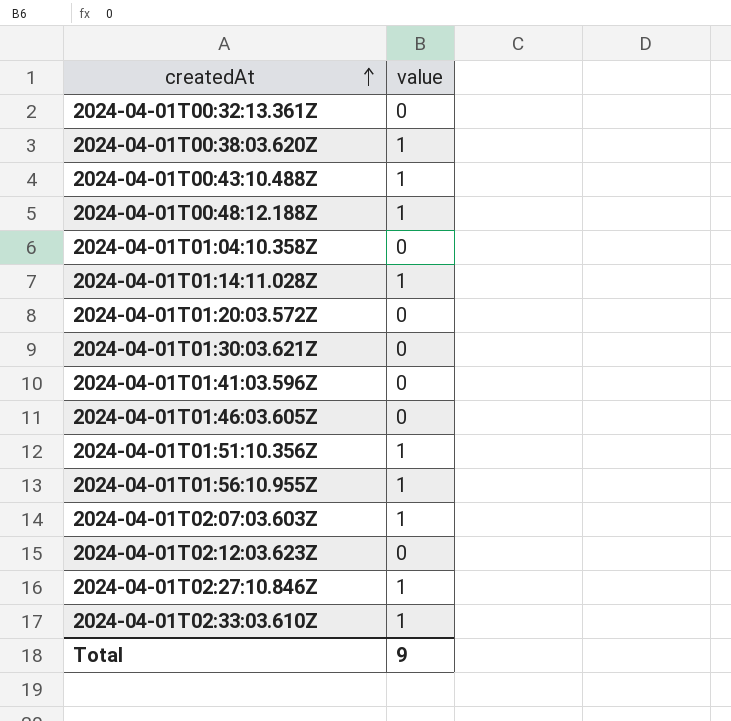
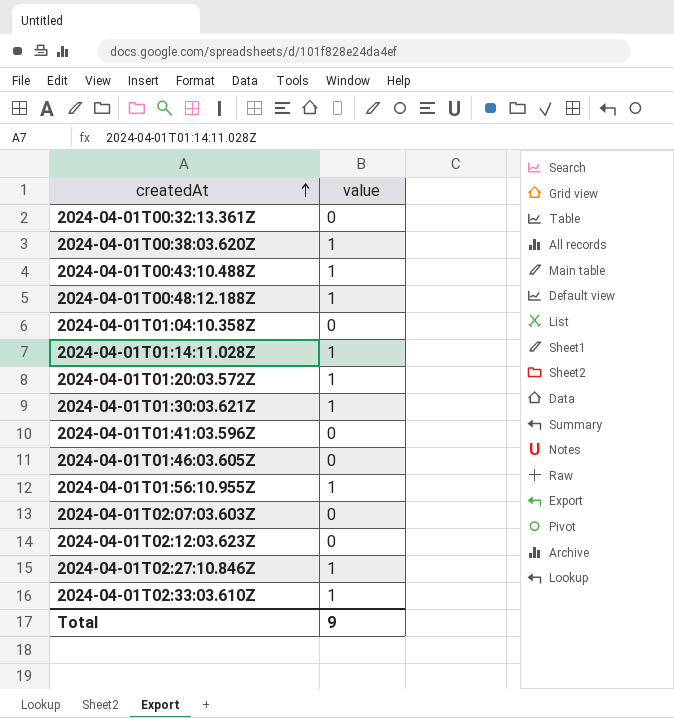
row 2024-04-01T01:51:10.356Z: 1 -> none
2024-04-01T01:20:03.572Z | value: 0 -> 1
2024-04-01T01:30:03.621Z | value: 0 -> 1
2024-04-01T02:07:03.603Z | value: 1 -> 0

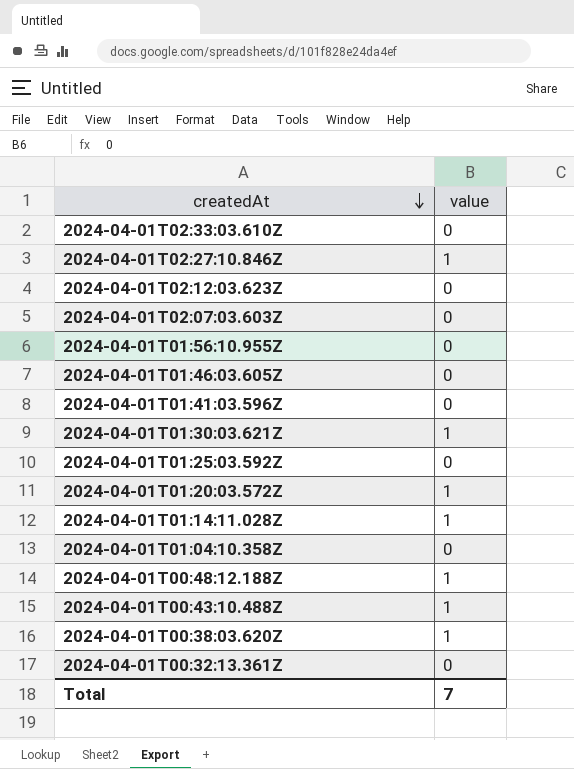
row order: createdAt ascending -> createdAt descending
2024-04-01T02:33:03.610Z | value: 1 -> 0
2024-04-01T01:56:10.955Z | value: 1 -> 0
row 2024-04-01T01:25:03.592Z: none -> 0
Total | value: 9 -> 7

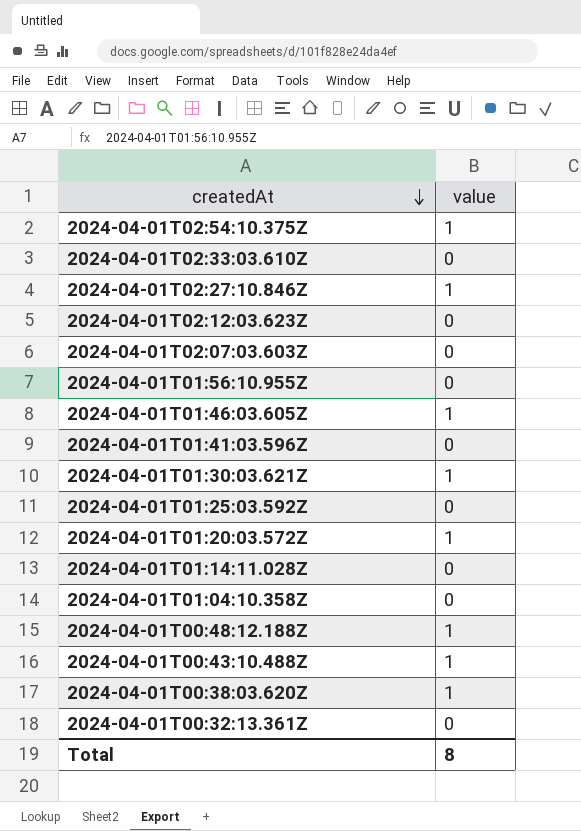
row 2024-04-01T02:54:10.375Z: none -> 1
2024-04-01T01:46:03.605Z | value: 0 -> 1
2024-04-01T01:14:11.028Z | value: 1 -> 0
Total | value: 7 -> 8

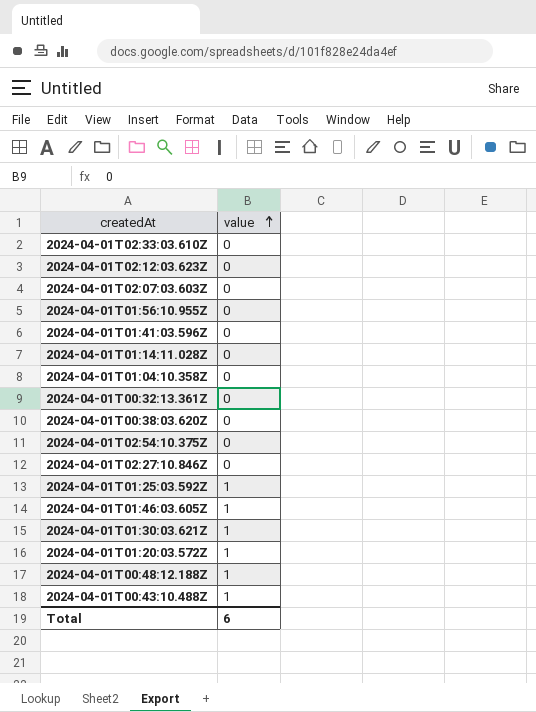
row order: createdAt descending -> value ascending
2024-04-01T00:38:03.620Z | value: 1 -> 0
2024-04-01T02:54:10.375Z | value: 1 -> 0
2024-04-01T02:27:10.846Z | value: 1 -> 0
2024-04-01T01:25:03.592Z | value: 0 -> 1
Total | value: 8 -> 6

